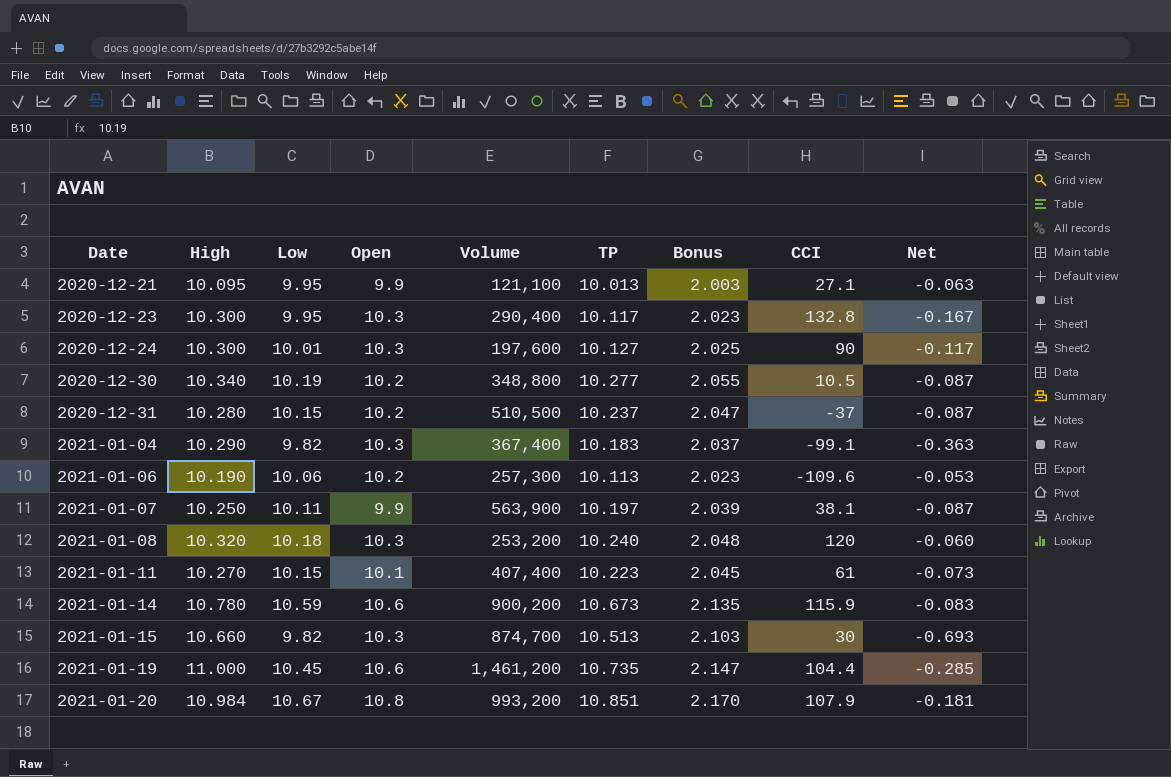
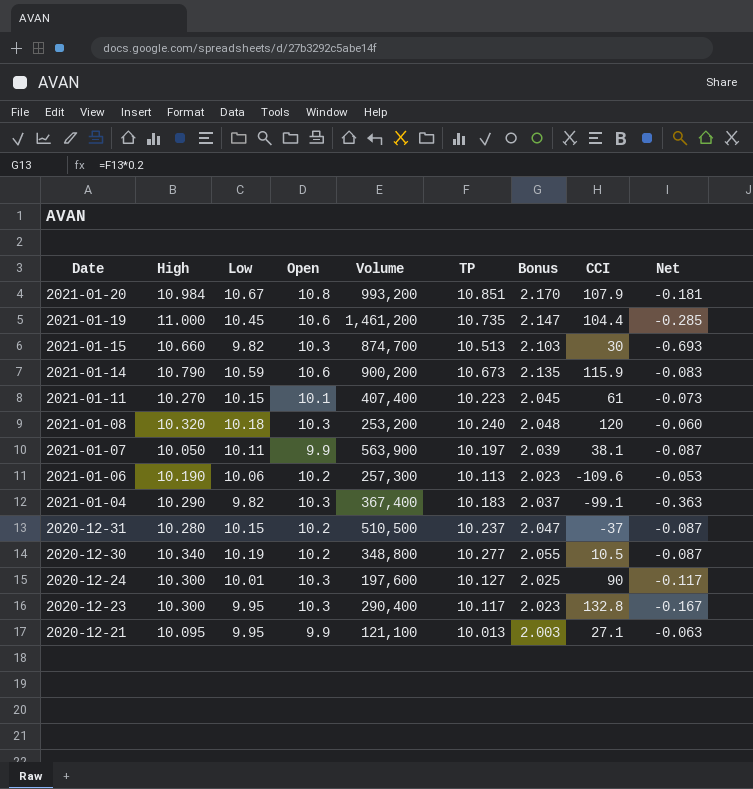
row order: Date ascending -> Date descending
2021-01-14 | High: 10.780 -> 10.790
2021-01-07 | High: 10.250 -> 10.050

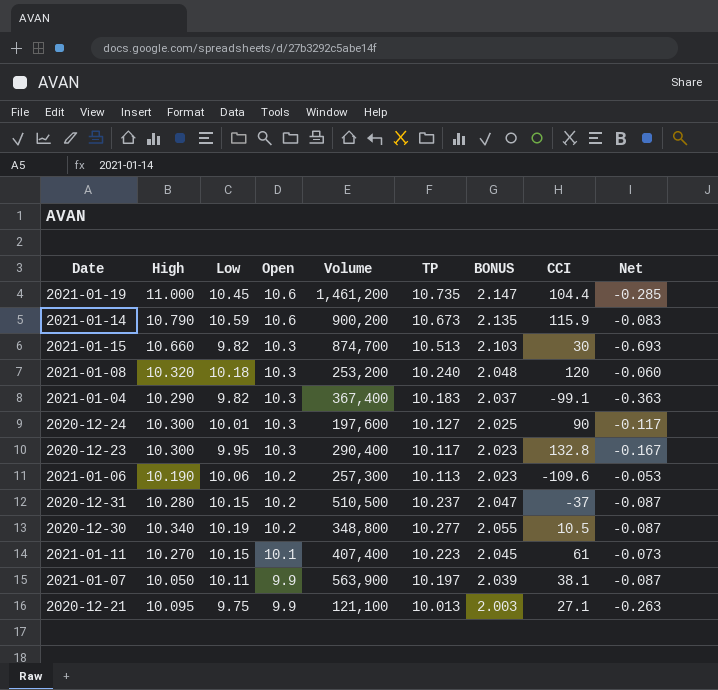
row order: Date descending -> Open descending
column name: Bonus -> BONUS
row 2021-01-20: 10.984 | 10.67 | 10.8 | 993,200 | 10.851 | 2.170 | 107.9 | -0.181 -> none
2020-12-21 | Low: 9.95 -> 9.75
2020-12-21 | Net: -0.063 -> -0.263

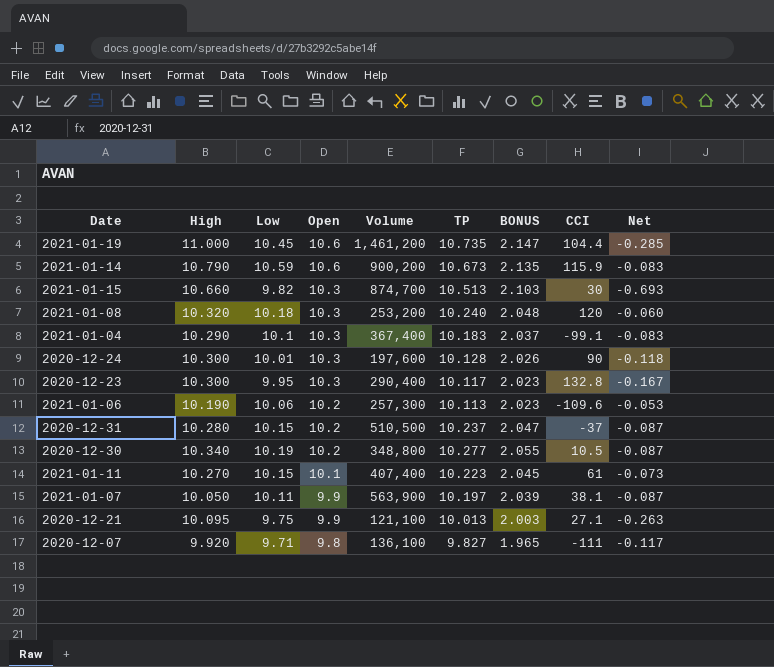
2021-01-04 | Low: 9.82 -> 10.1
2021-01-04 | Net: -0.363 -> -0.083
2020-12-24 | TP: 10.127 -> 10.128
2020-12-24 | BONUS: 2.025 -> 2.026
2020-12-24 | Net: -0.117 -> -0.118
row 2020-12-07: none -> 9.920 | 9.71 | 9.8 | 136,100 | 9.827 | 1.965 | -111 | -0.117

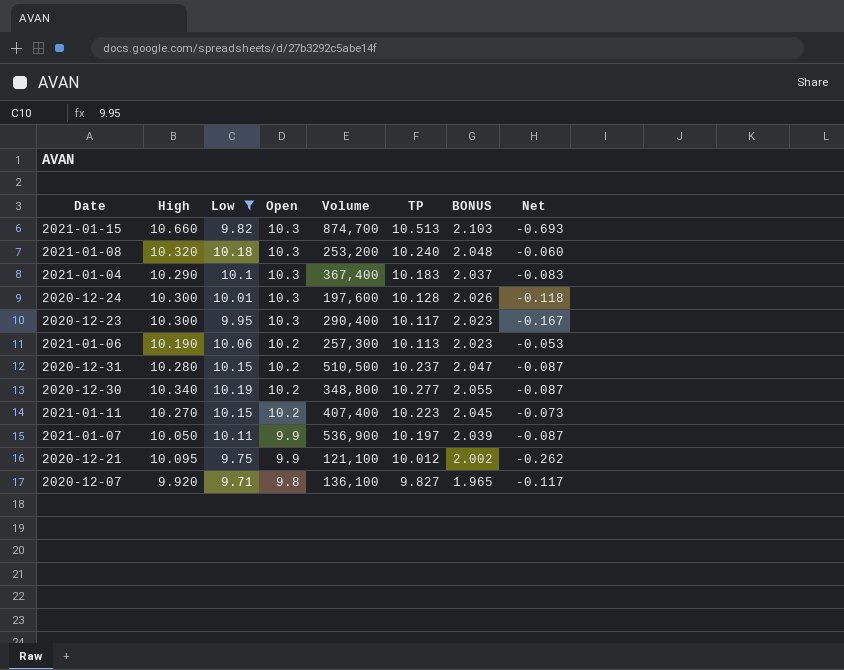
filter: none -> Low <= 10.19
column CCI | position: 8 -> none
2021-01-11 | Open: 10.1 -> 10.2
2021-01-07 | Volume: 563,900 -> 536,900
2020-12-21 | TP: 10.013 -> 10.012
2020-12-21 | BONUS: 2.003 -> 2.002
2020-12-21 | Net: -0.263 -> -0.262

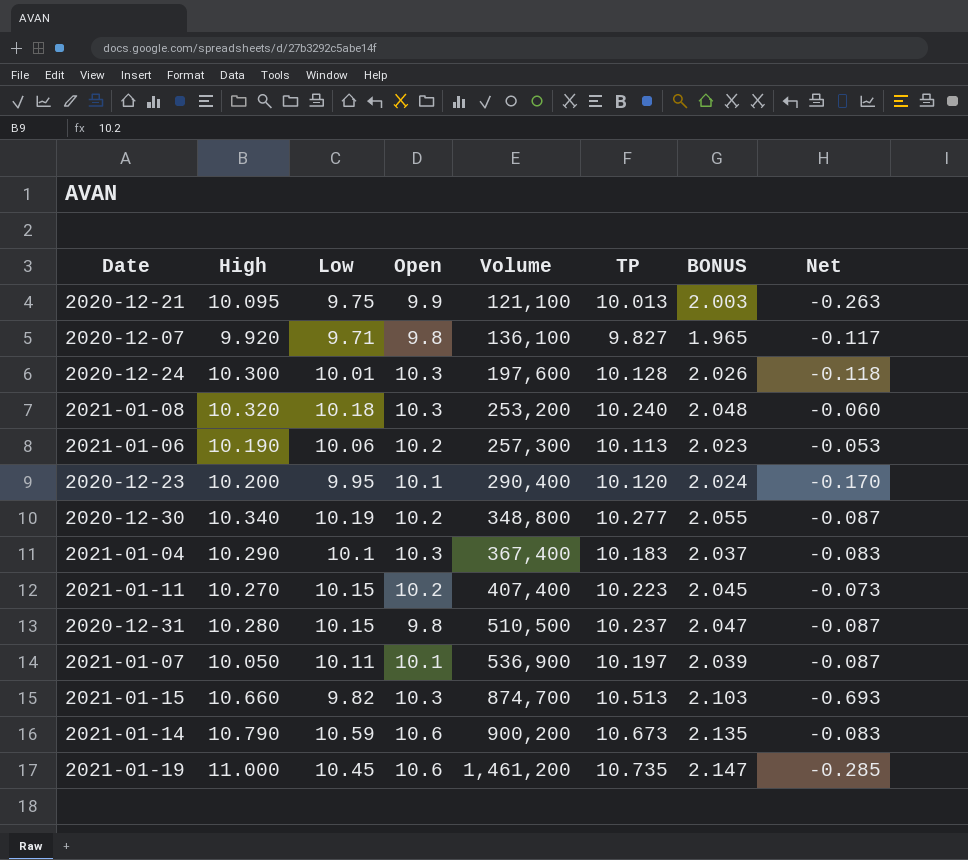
filter: Low <= 10.19 -> none
row order: Open descending -> Volume ascending
2020-12-21 | TP: 10.012 -> 10.013
2020-12-21 | BONUS: 2.002 -> 2.003
2020-12-21 | Net: -0.262 -> -0.263
2020-12-23 | High: 10.300 -> 10.200
2020-12-23 | Open: 10.3 -> 10.1
2020-12-23 | TP: 10.117 -> 10.120
2020-12-23 | BONUS: 2.023 -> 2.024
2020-12-23 | Net: -0.167 -> -0.170
2020-12-31 | Open: 10.2 -> 9.8
2021-01-07 | Open: 9.9 -> 10.1

